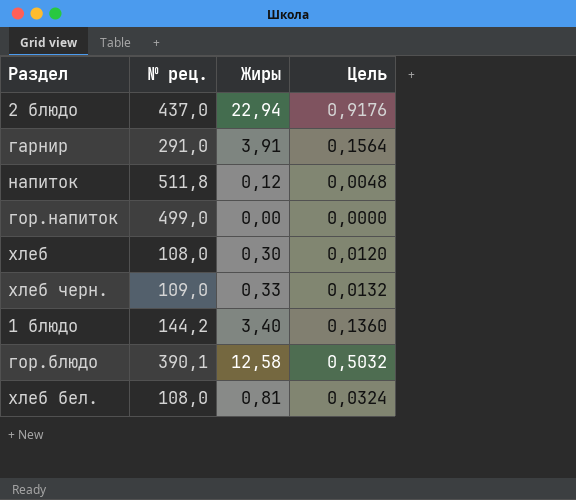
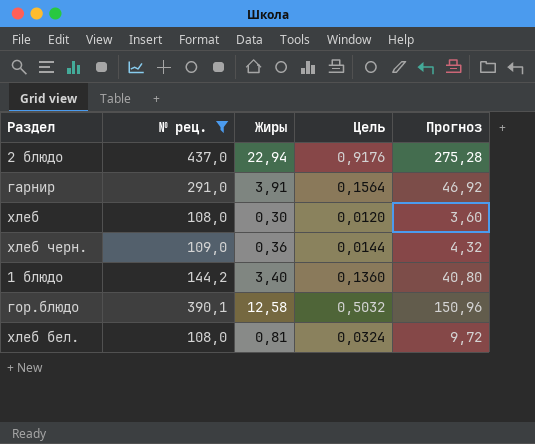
filter: none -> № рец. <= 437,0
column Прогноз | formula: none -> [Жиры] * 12
хлеб черн. | Жиры: 0,33 -> 0,36
хлеб черн. | Цель: 0,0132 -> 0,0144

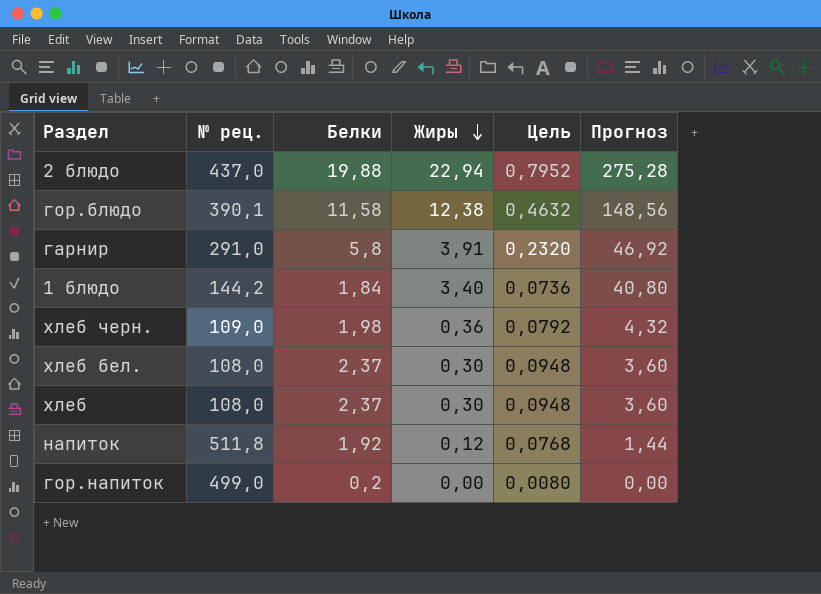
filter: № рец. <= 437,0 -> none
row order: none -> Жиры descending
column Белки | position: none -> 3
column Цель | formula: [Жиры] * 0,04 -> [Белки] * 0,04
гор.блюдо | Жиры: 12,58 -> 12,38
гор.блюдо | Прогноз: 150,96 -> 148,56
хлеб бел. | Жиры: 0,81 -> 0,30
хлеб бел. | Прогноз: 9,72 -> 3,60

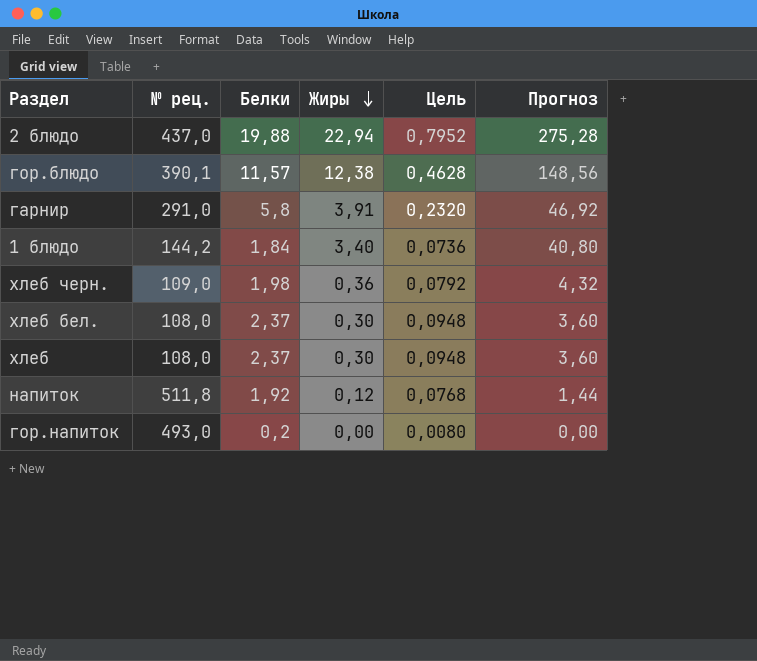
гор.блюдо | Белки: 11,58 -> 11,57
гор.блюдо | Цель: 0,4632 -> 0,4628
гор.напиток | № рец.: 499,0 -> 493,0

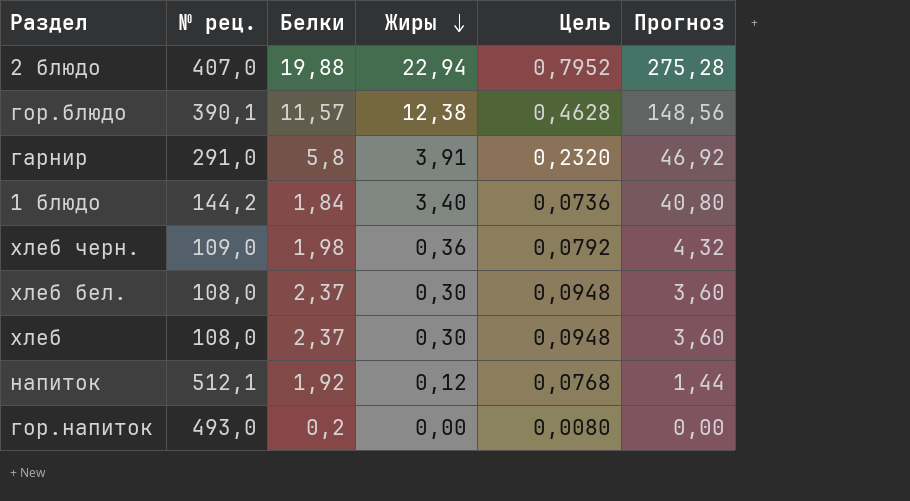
2 блюдо | № рец.: 437,0 -> 407,0
напиток | № рец.: 511,8 -> 512,1

